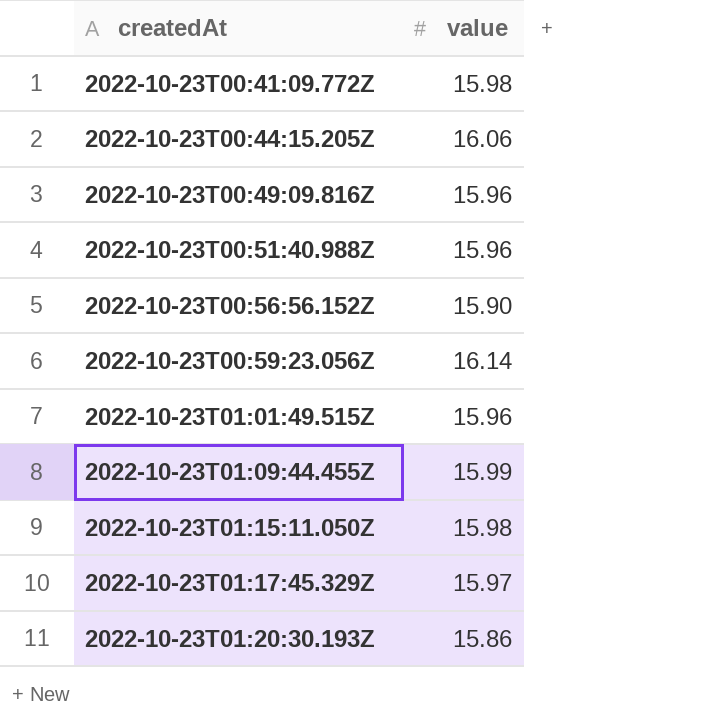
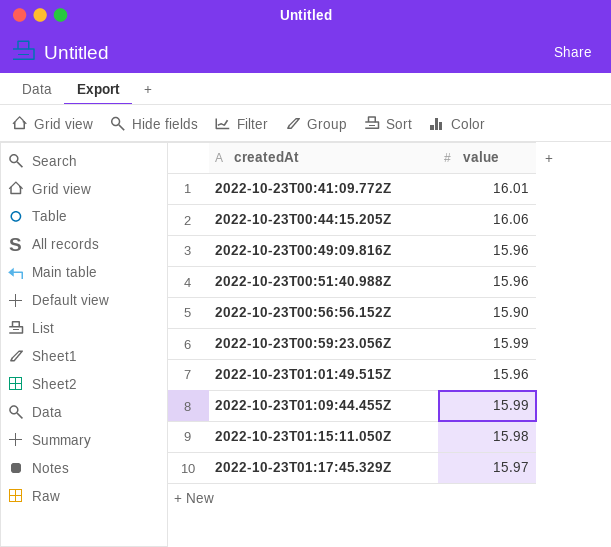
row 2022-10-23T01:20:30.193Z: 15.86 -> none
2022-10-23T00:41:09.772Z | value: 15.98 -> 16.01
2022-10-23T00:59:23.056Z | value: 16.14 -> 15.99

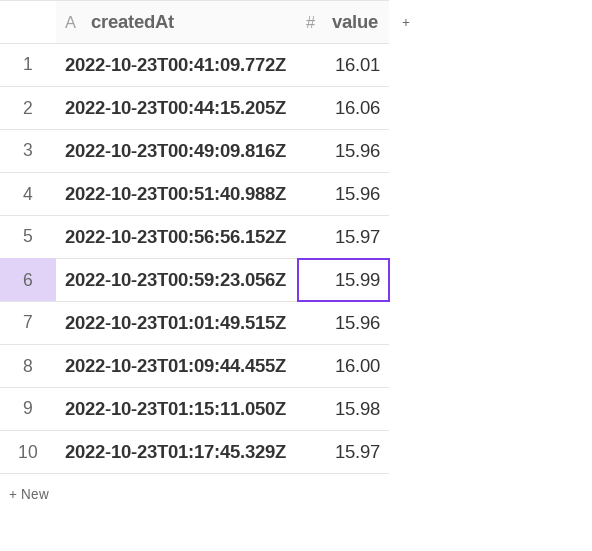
2022-10-23T00:56:56.152Z | value: 15.90 -> 15.97
2022-10-23T01:09:44.455Z | value: 15.99 -> 16.00

